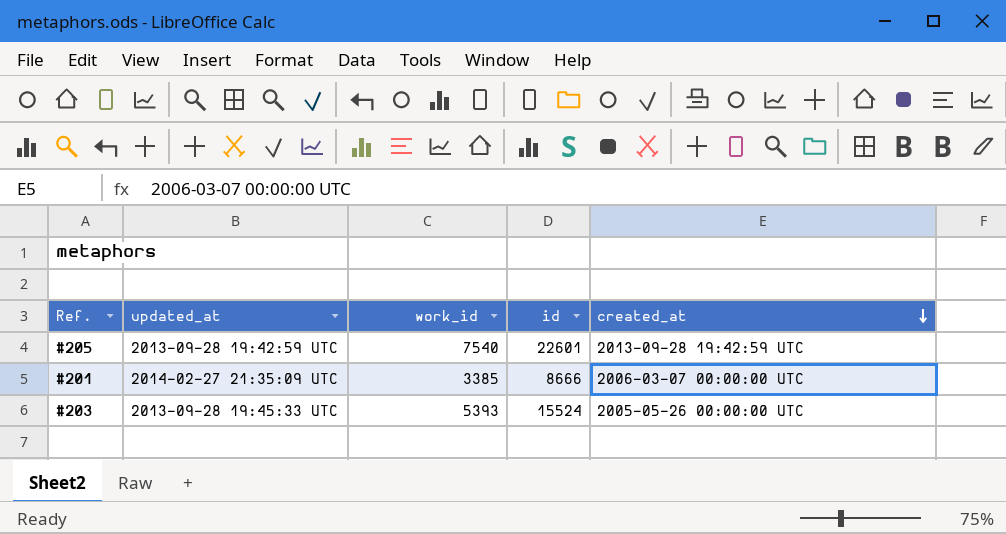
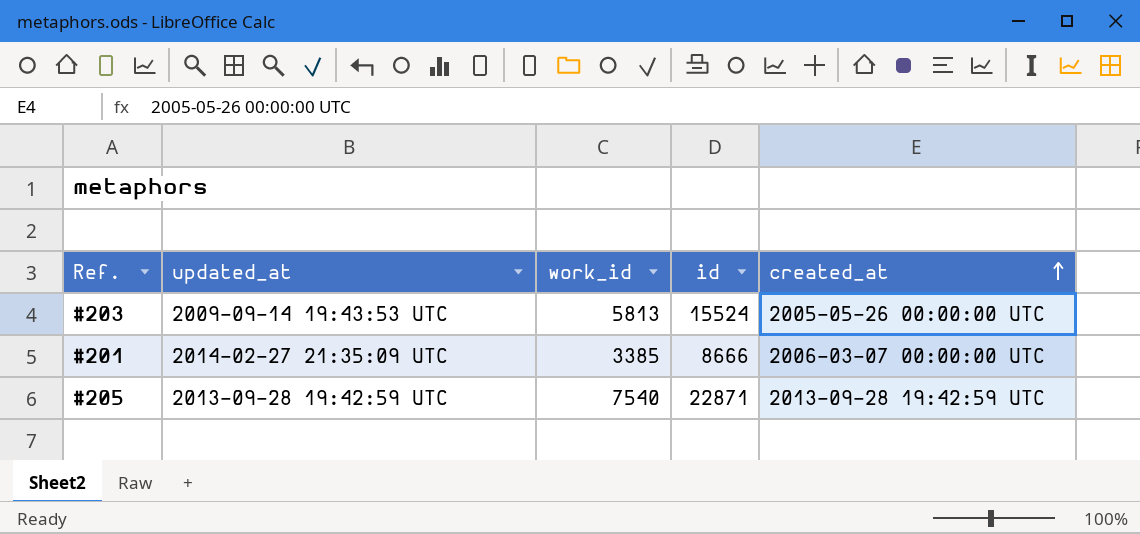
row order: created_at descending -> created_at ascending
#203 | updated_at: 2013-09-28 19:45:33 UTC -> 2009-09-14 19:43:53 UTC
#203 | work_id: 5393 -> 5813
#205 | id: 22601 -> 22871

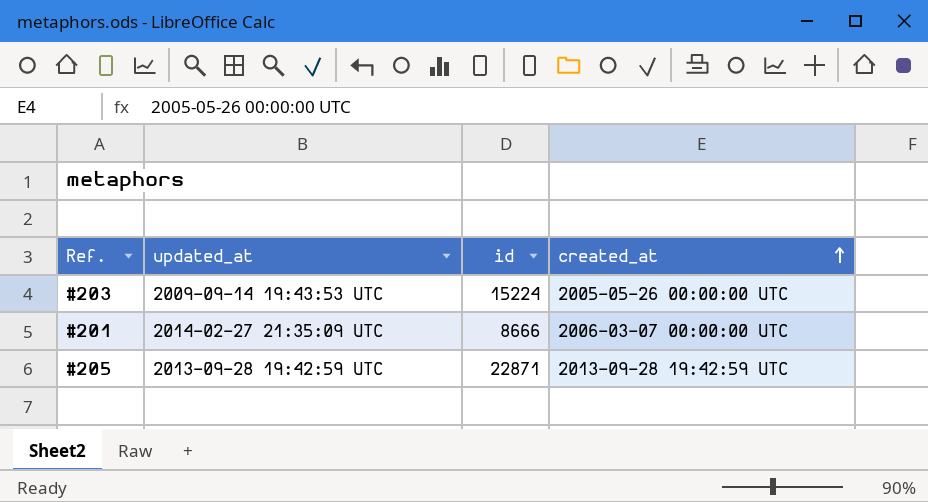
column work_id | position: 3 -> none
#203 | id: 15524 -> 15224

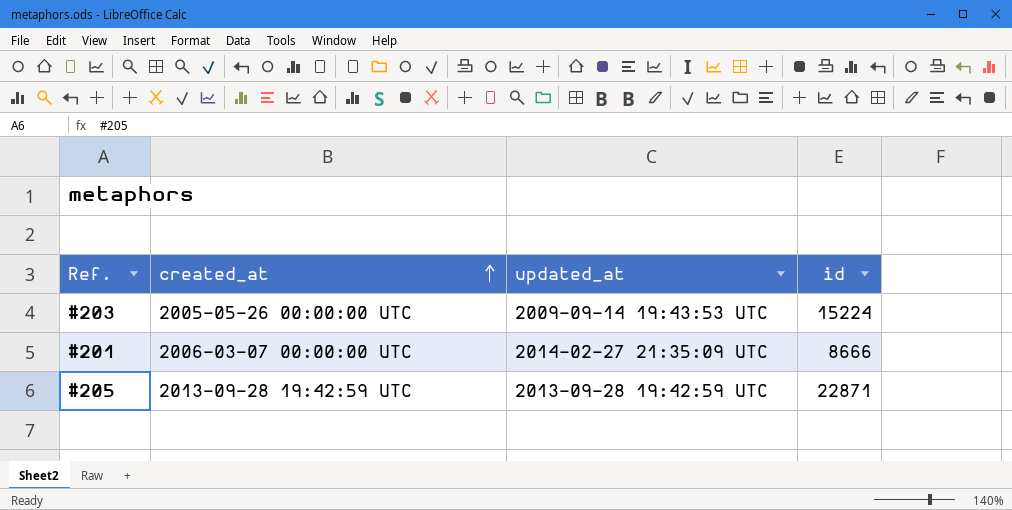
column created_at | position: 4 -> 2

